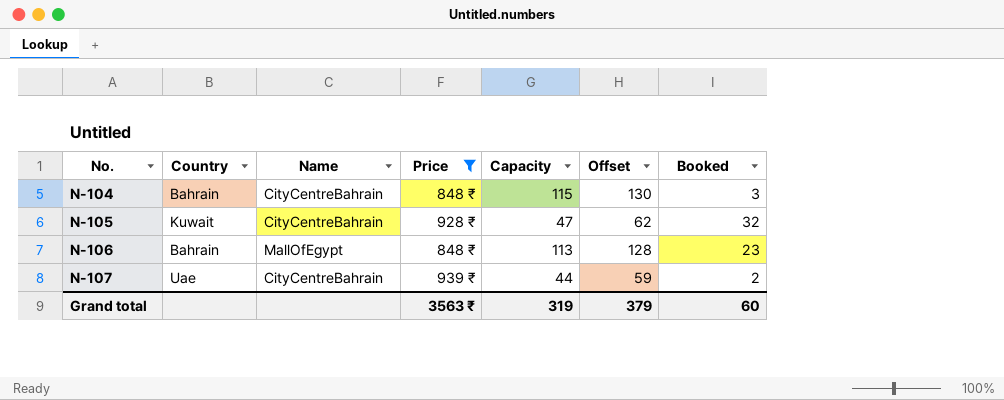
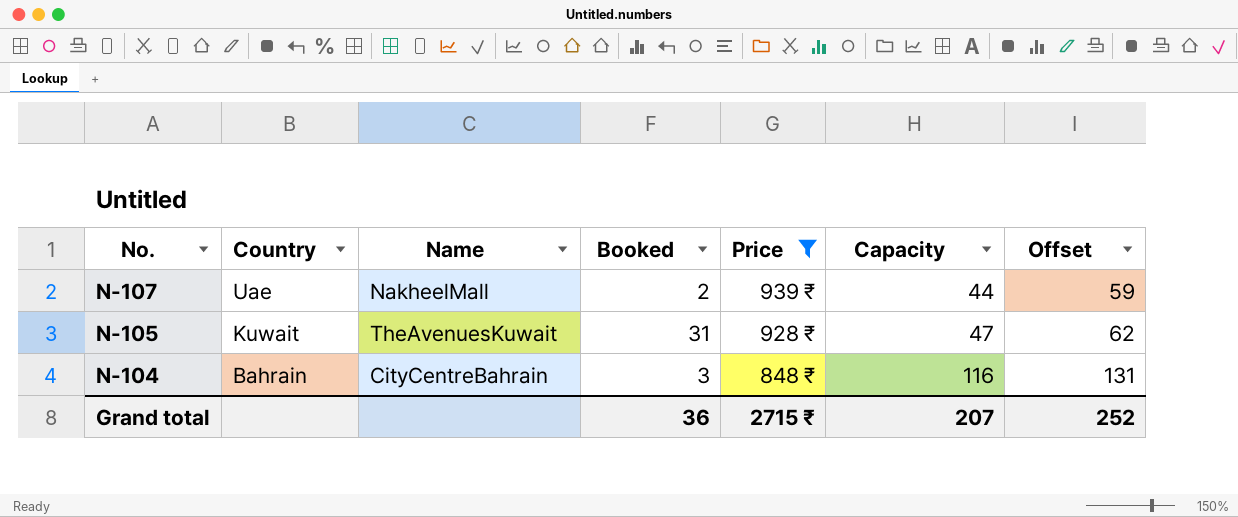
row order: No. ascending -> No. descending
column Booked | position: 7 -> 4
row N-106: Bahrain | MallOfEgypt | 848 ₹ | 113 | 128 | 23 -> none
N-107 | Name: CityCentreBahrain -> NakheelMall
N-105 | Name: CityCentreBahrain -> TheAvenuesKuwait
N-105 | Booked: 32 -> 31
N-104 | Capacity: 115 -> 116
N-104 | Offset: 130 -> 131
Grand total | Booked: 60 -> 36
Grand total | Price: 3563 ₹ -> 2715 ₹
Grand total | Capacity: 319 -> 207
Grand total | Offset: 379 -> 252

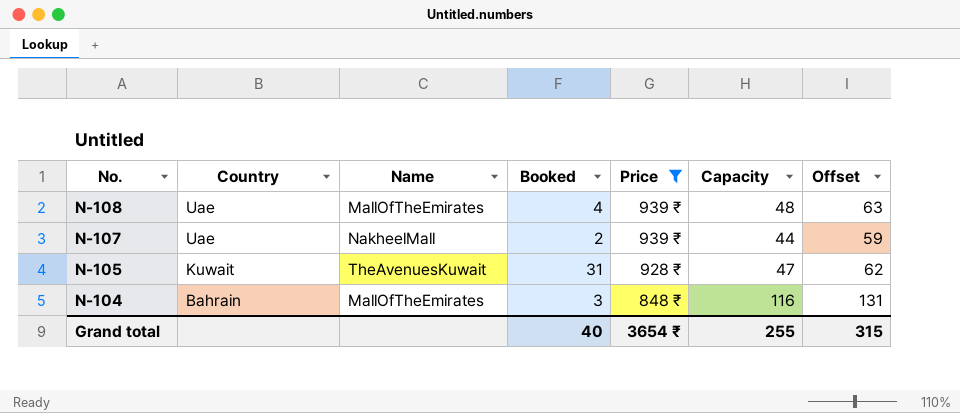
row N-108: none -> Uae | MallOfTheEmirates | 4 | 939 ₹ | 48 | 63
N-104 | Name: CityCentreBahrain -> MallOfTheEmirates
Grand total | Booked: 36 -> 40
Grand total | Price: 2715 ₹ -> 3654 ₹
Grand total | Capacity: 207 -> 255
Grand total | Offset: 252 -> 315

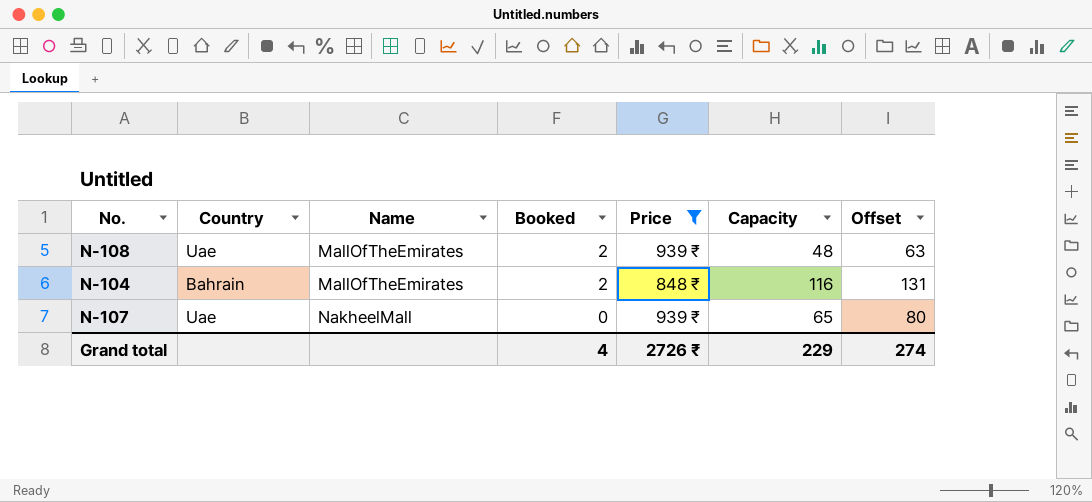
row order: No. descending -> Name ascending
row N-105: Kuwait | TheAvenuesKuwait | 31 | 928 ₹ | 47 | 62 -> none
N-108 | Booked: 4 -> 2
N-104 | Booked: 3 -> 2
N-107 | Booked: 2 -> 0
N-107 | Capacity: 44 -> 65
N-107 | Offset: 59 -> 80
Grand total | Booked: 40 -> 4
Grand total | Price: 3654 ₹ -> 2726 ₹
Grand total | Capacity: 255 -> 229
Grand total | Offset: 315 -> 274

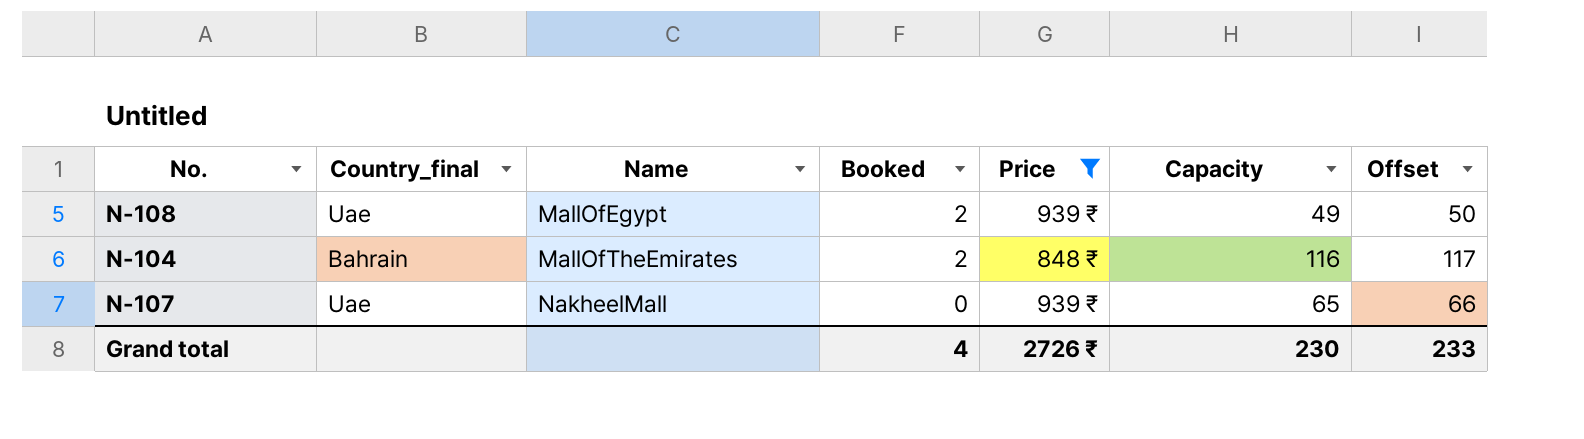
column name: Country -> Country_final
column Offset | formula: [Capacity] + 15 -> [Capacity] + 1
N-108 | Name: MallOfTheEmirates -> MallOfEgypt
N-108 | Capacity: 48 -> 49
Grand total | Capacity: 229 -> 230
Grand total | Offset: 274 -> 233

